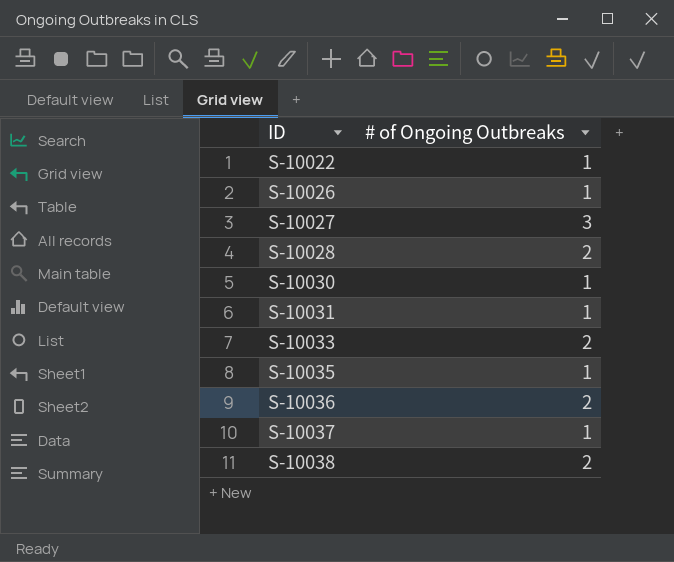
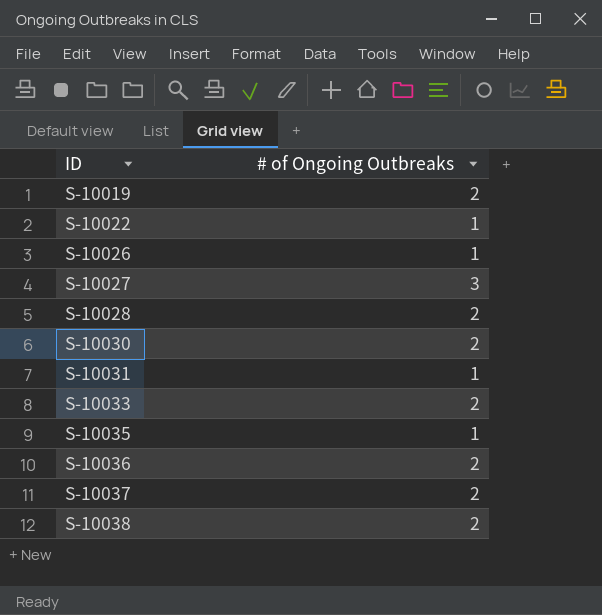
row S-10019: none -> 2
S-10030 | # of Ongoing Outbreaks: 1 -> 2
S-10037 | # of Ongoing Outbreaks: 1 -> 2

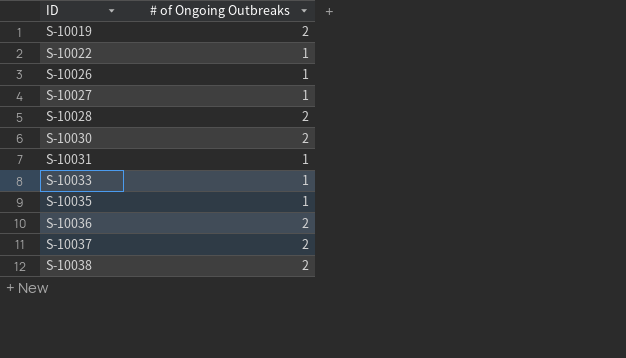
S-10027 | # of Ongoing Outbreaks: 3 -> 1
S-10033 | # of Ongoing Outbreaks: 2 -> 1

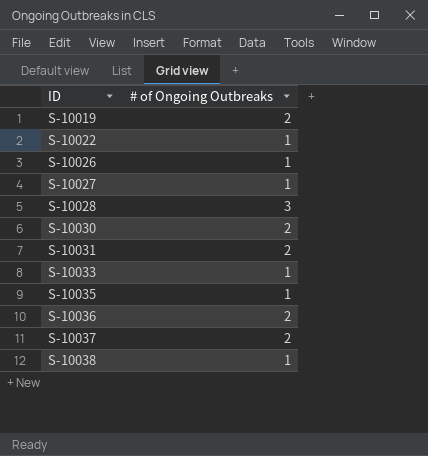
S-10028 | # of Ongoing Outbreaks: 2 -> 3
S-10031 | # of Ongoing Outbreaks: 1 -> 2
S-10038 | # of Ongoing Outbreaks: 2 -> 1

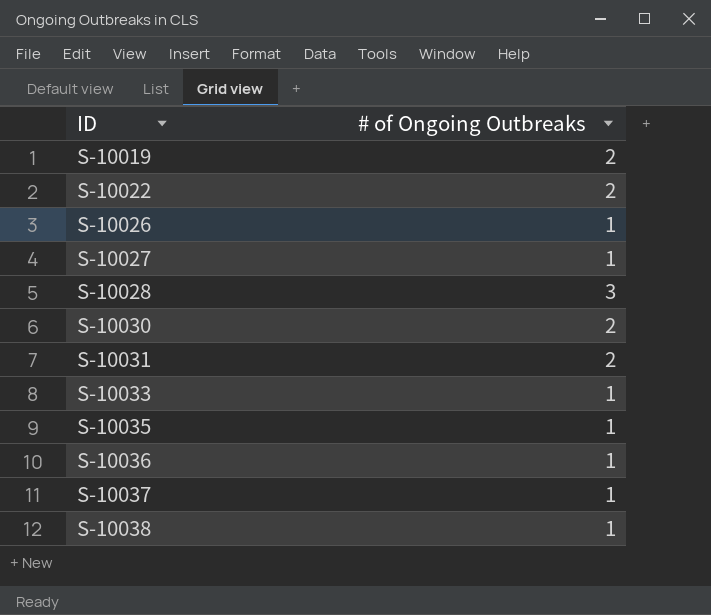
S-10022 | # of Ongoing Outbreaks: 1 -> 2
S-10036 | # of Ongoing Outbreaks: 2 -> 1
S-10037 | # of Ongoing Outbreaks: 2 -> 1

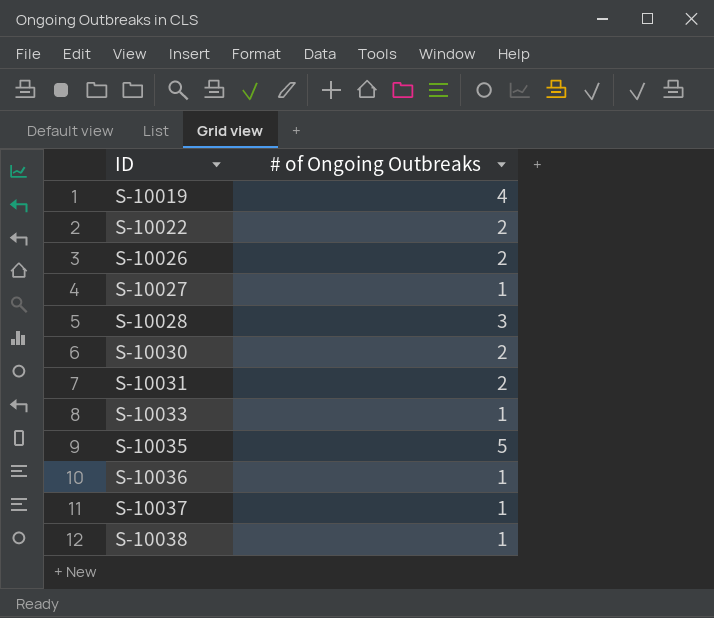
S-10019 | # of Ongoing Outbreaks: 2 -> 4
S-10026 | # of Ongoing Outbreaks: 1 -> 2
S-10035 | # of Ongoing Outbreaks: 1 -> 5

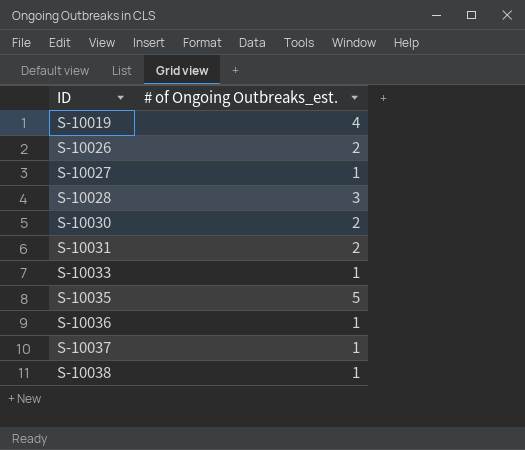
column name: # of Ongoing Outbreaks -> # of Ongoing Outbreaks_est.
row S-10022: 2 -> none

